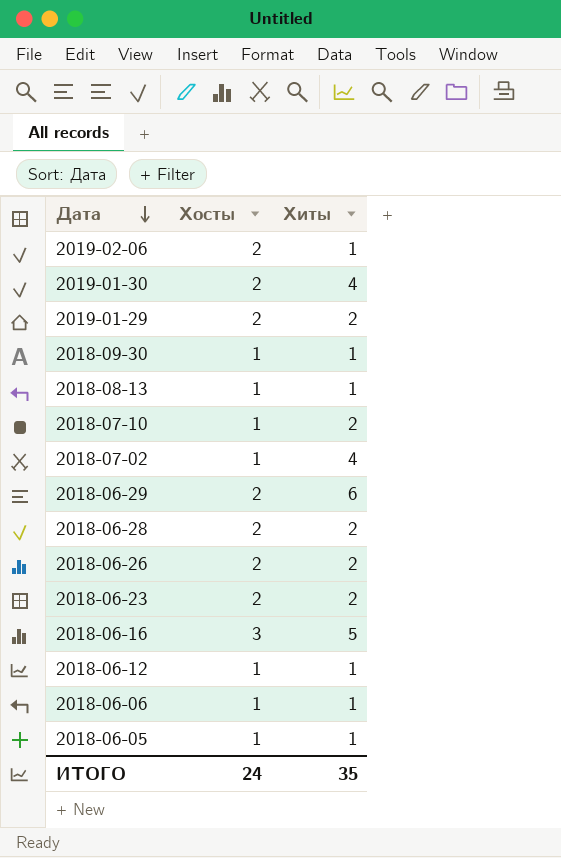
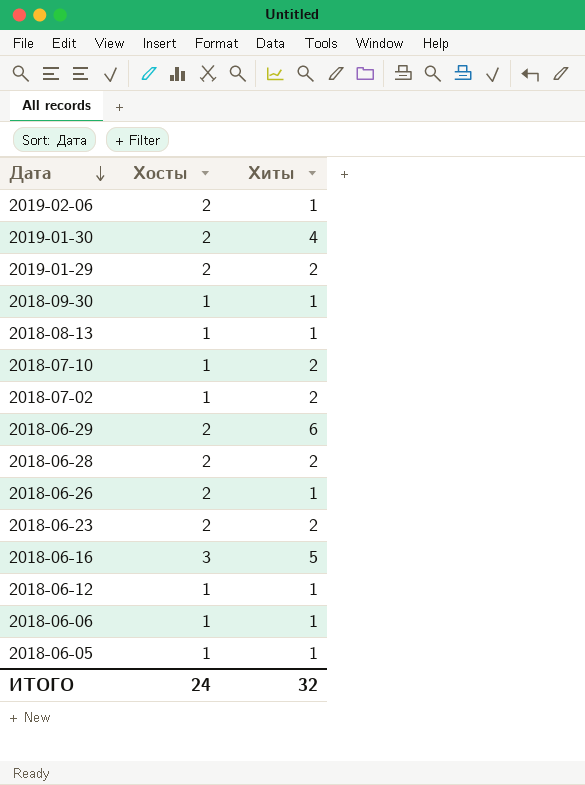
2018-07-02 | Хиты: 4 -> 2
2018-06-26 | Хиты: 2 -> 1
ИТОГО | Хиты: 35 -> 32

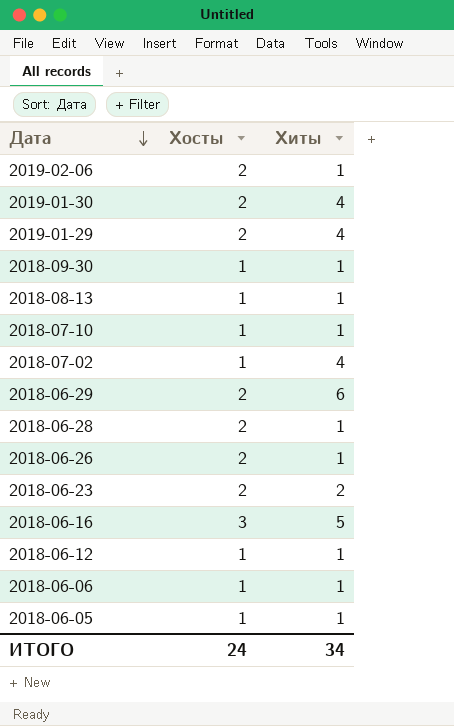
2019-01-29 | Хиты: 2 -> 4
2018-07-10 | Хиты: 2 -> 1
2018-07-02 | Хиты: 2 -> 4
2018-06-28 | Хиты: 2 -> 1
ИТОГО | Хиты: 32 -> 34

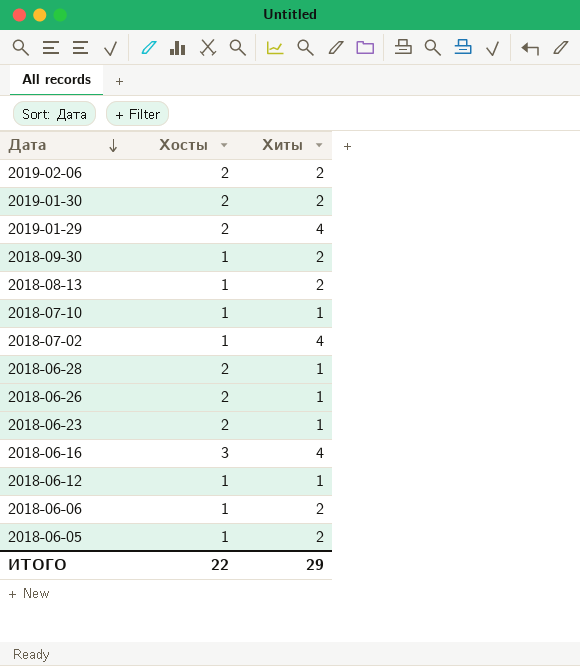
row 2018-06-29: 2 | 6 -> none
2019-02-06 | Хиты: 1 -> 2
2019-01-30 | Хиты: 4 -> 2
2018-09-30 | Хиты: 1 -> 2
2018-08-13 | Хиты: 1 -> 2
2018-06-23 | Хиты: 2 -> 1
2018-06-16 | Хиты: 5 -> 4
2018-06-06 | Хиты: 1 -> 2
2018-06-05 | Хиты: 1 -> 2
ИТОГО | Хосты: 24 -> 22
ИТОГО | Хиты: 34 -> 29

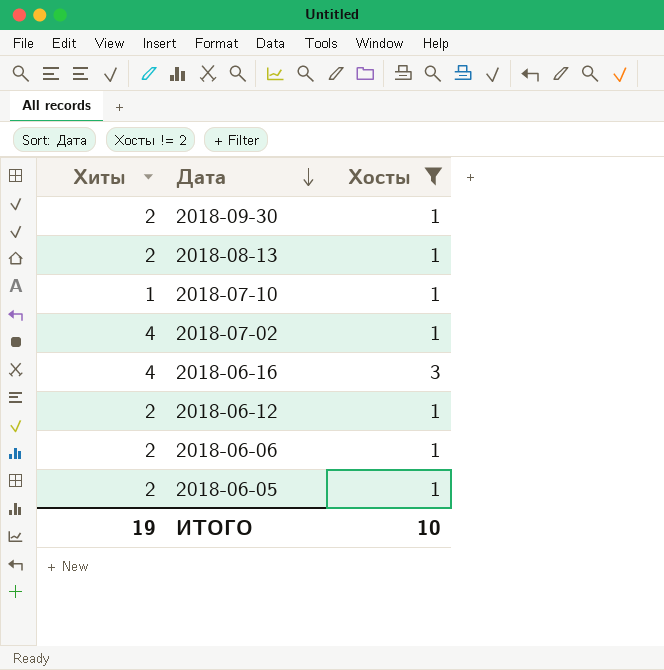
filter: none -> Хосты != 2
column Хиты | position: 3 -> 1
2018-06-12 | Хиты: 1 -> 2
ИТОГО | Хиты: 29 -> 19
ИТОГО | Хосты: 22 -> 10

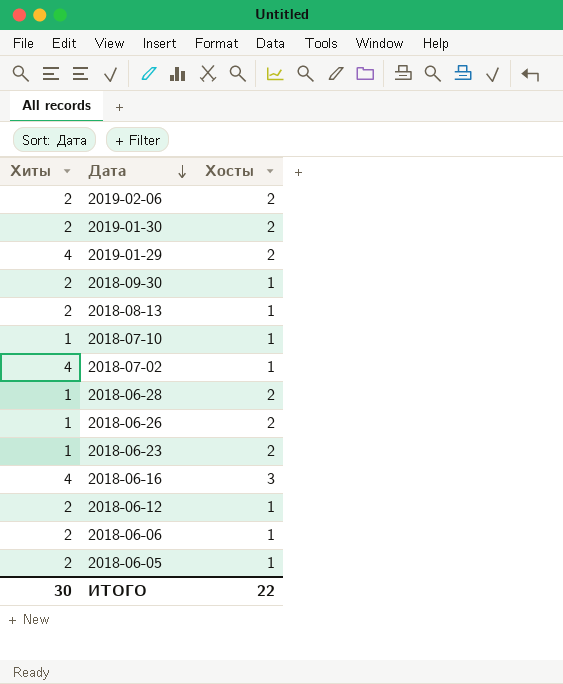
filter: Хосты != 2 -> none
ИТОГО | Хиты: 19 -> 30
ИТОГО | Хосты: 10 -> 22

